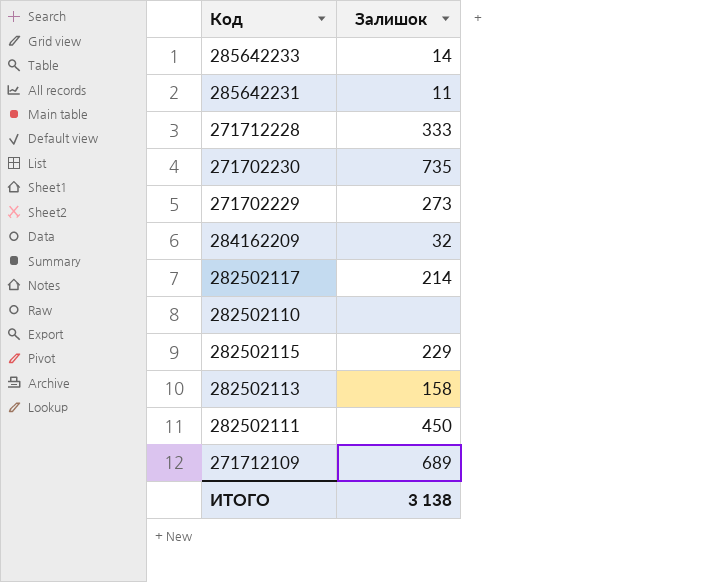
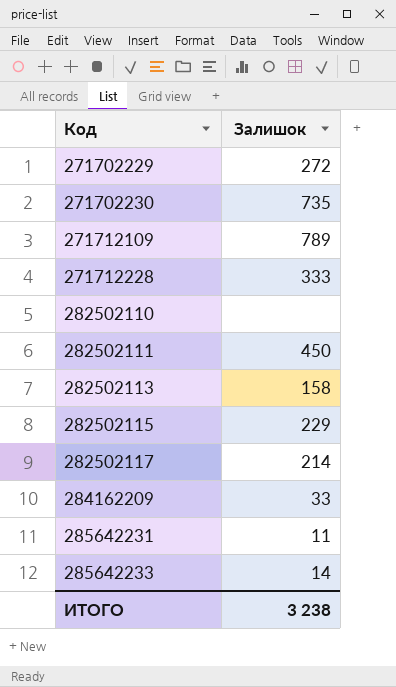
row order: none -> Код ascending
271702229 | Залишок: 273 -> 272
271712109 | Залишок: 689 -> 789
284162209 | Залишок: 32 -> 33
ИТОГО | Залишок: 3 138 -> 3 238

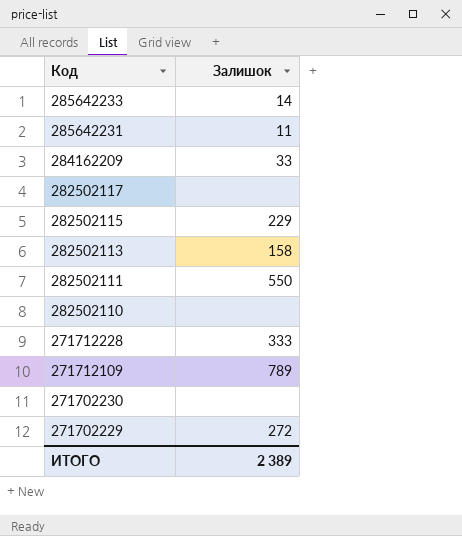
row order: Код ascending -> Код descending
282502117 | Залишок: 214 -> none
282502111 | Залишок: 450 -> 550
271702230 | Залишок: 735 -> none
ИТОГО | Залишок: 3 238 -> 2 389

